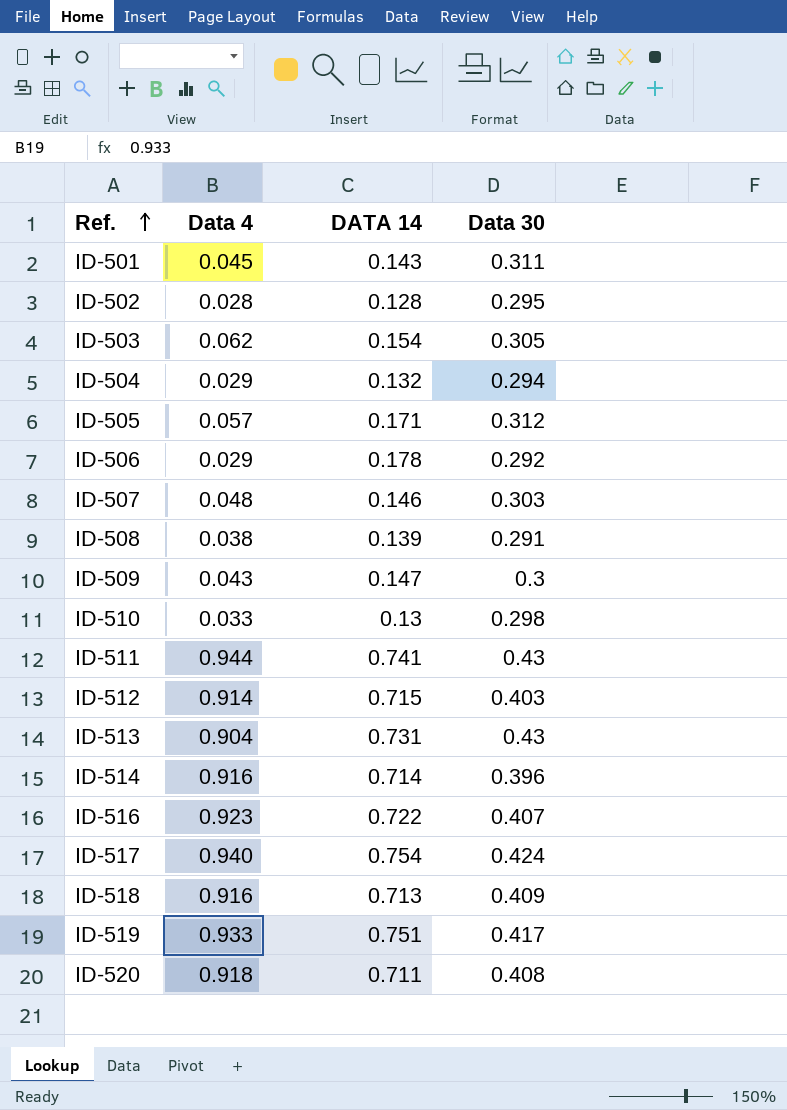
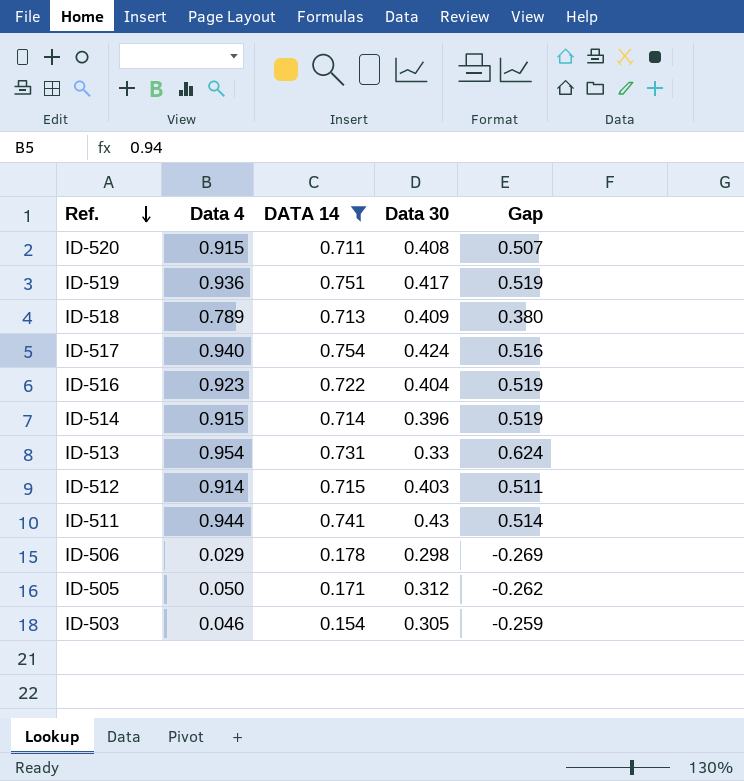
filter: none -> DATA 14 >= 0.154
row order: Ref. ascending -> Ref. descending
column Gap | formula: none -> [Data 4] - [Data 30]
ID-520 | Data 4: 0.918 -> 0.915
ID-519 | Data 4: 0.933 -> 0.936
ID-518 | Data 4: 0.916 -> 0.789
ID-516 | Data 30: 0.407 -> 0.404
ID-514 | Data 4: 0.916 -> 0.915
ID-513 | Data 4: 0.904 -> 0.954
ID-513 | Data 30: 0.43 -> 0.33
ID-506 | Data 30: 0.292 -> 0.298
ID-505 | Data 4: 0.057 -> 0.050
ID-503 | Data 4: 0.062 -> 0.046

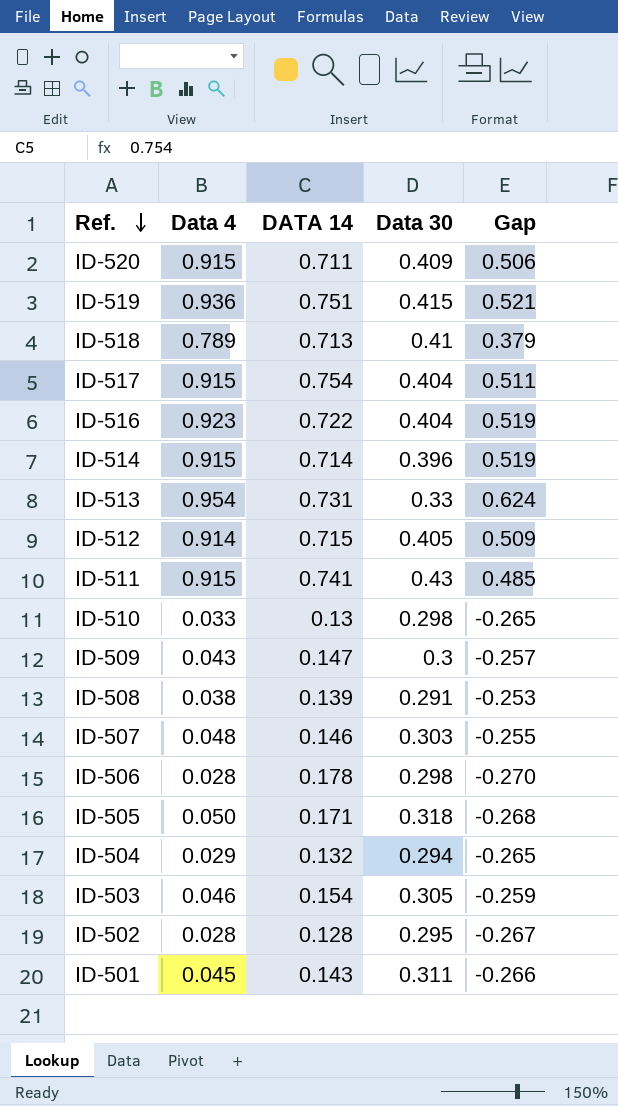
filter: DATA 14 >= 0.154 -> none
ID-520 | Data 30: 0.408 -> 0.409
ID-520 | Gap: 0.507 -> 0.506
ID-519 | Data 30: 0.417 -> 0.415
ID-519 | Gap: 0.519 -> 0.521
ID-518 | Data 30: 0.409 -> 0.41
ID-518 | Gap: 0.380 -> 0.379
ID-517 | Data 4: 0.940 -> 0.915
ID-517 | Data 30: 0.424 -> 0.404
ID-517 | Gap: 0.516 -> 0.511
ID-512 | Data 30: 0.403 -> 0.405
ID-512 | Gap: 0.511 -> 0.509
ID-511 | Data 4: 0.944 -> 0.915
ID-511 | Gap: 0.514 -> 0.485
ID-506 | Data 4: 0.029 -> 0.028
ID-506 | Gap: -0.269 -> -0.270
ID-505 | Data 30: 0.312 -> 0.318
ID-505 | Gap: -0.262 -> -0.268

